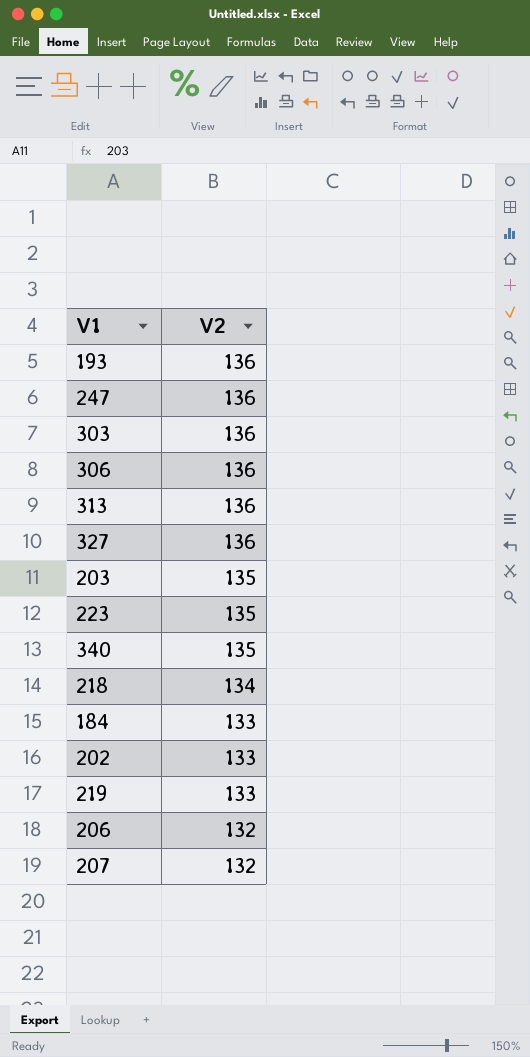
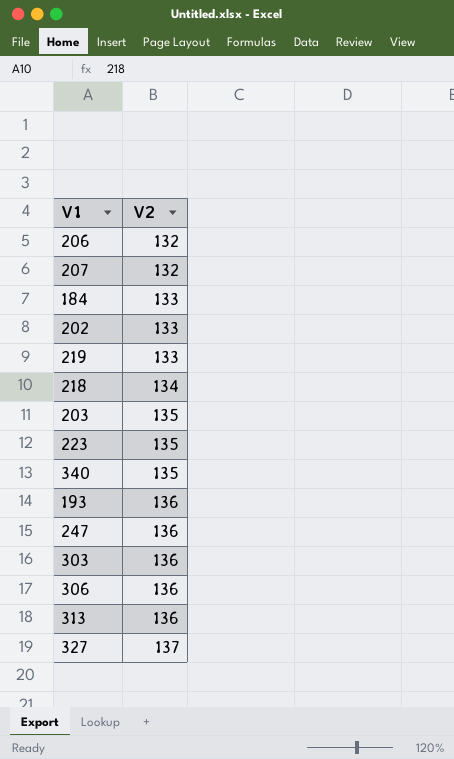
row order: V2 descending -> V2 ascending
327 | V2: 136 -> 137

